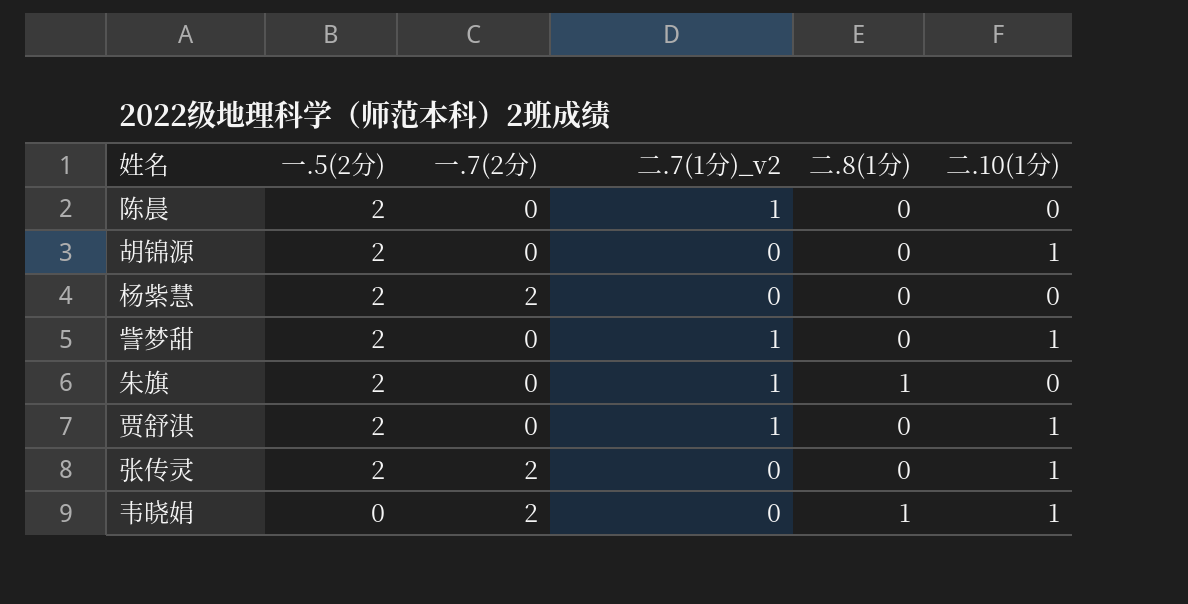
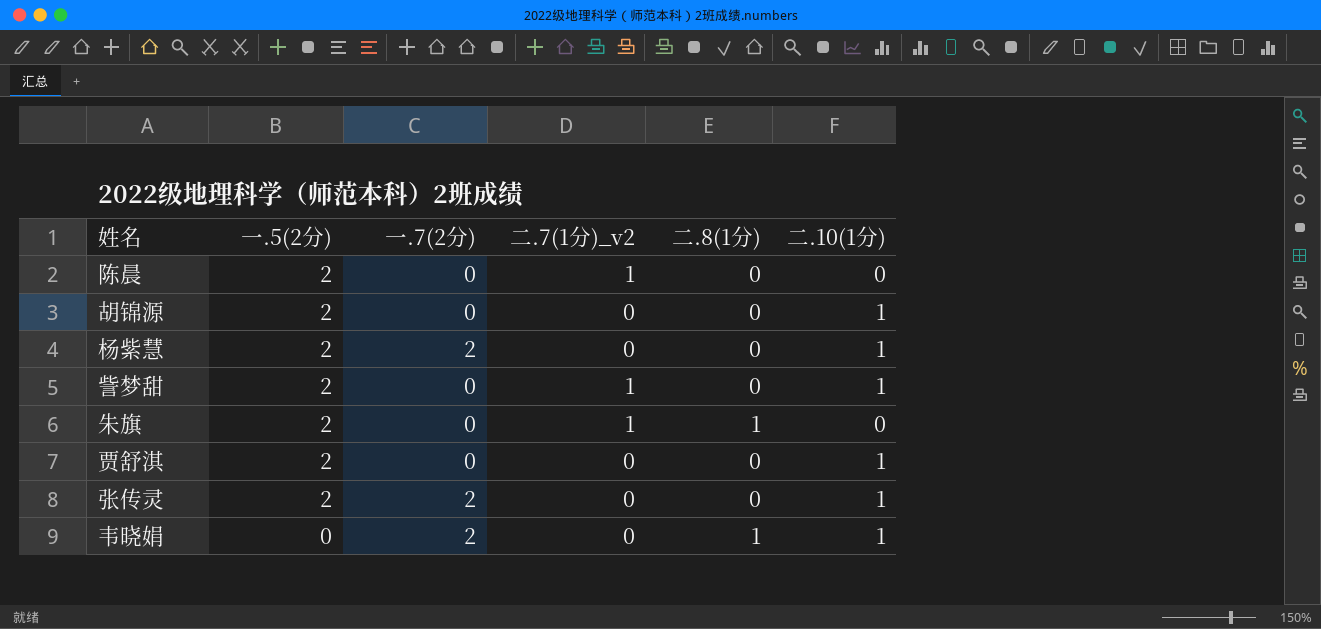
杨紫慧 | 二.10(1分): 0 -> 1
贾舒淇 | 二.7(1分)_v2: 1 -> 0

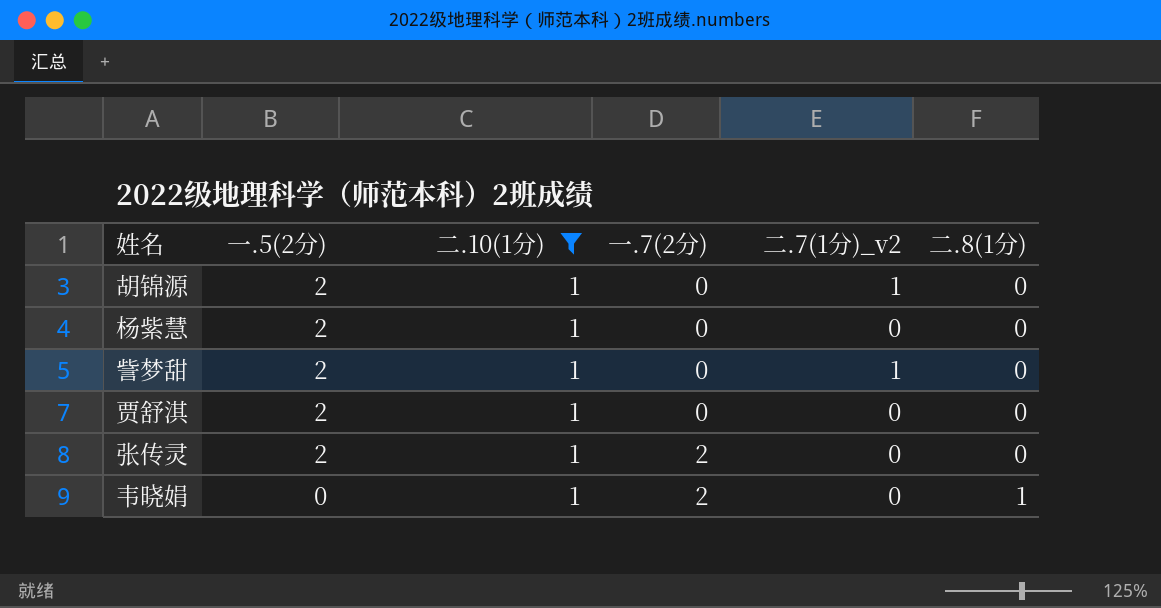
filter: none -> 二.10(1分) = 1
column 二.10(1分) | position: 6 -> 3
胡锦源 | 二.7(1分)_v2: 0 -> 1
杨紫慧 | 一.7(2分): 2 -> 0

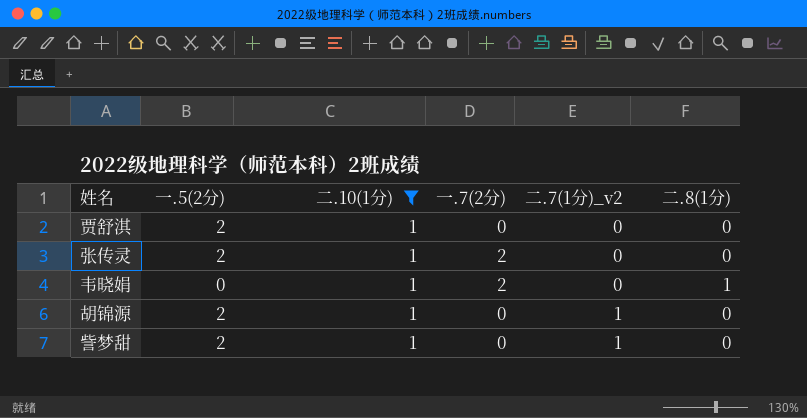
row order: 一.5(2分) descending -> 二.7(1分)_v2 ascending
row 杨紫慧: 2 | 1 | 0 | 0 | 0 -> none

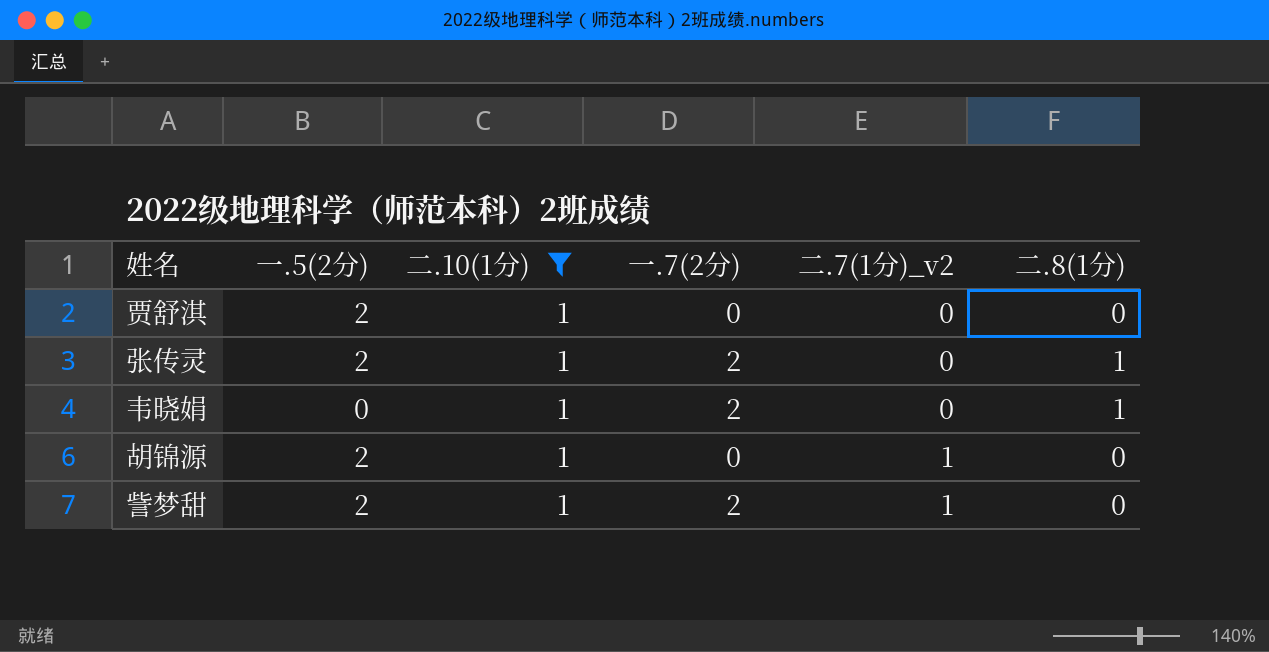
张传灵 | 二.8(1分): 0 -> 1
訾梦甜 | 一.7(2分): 0 -> 2

